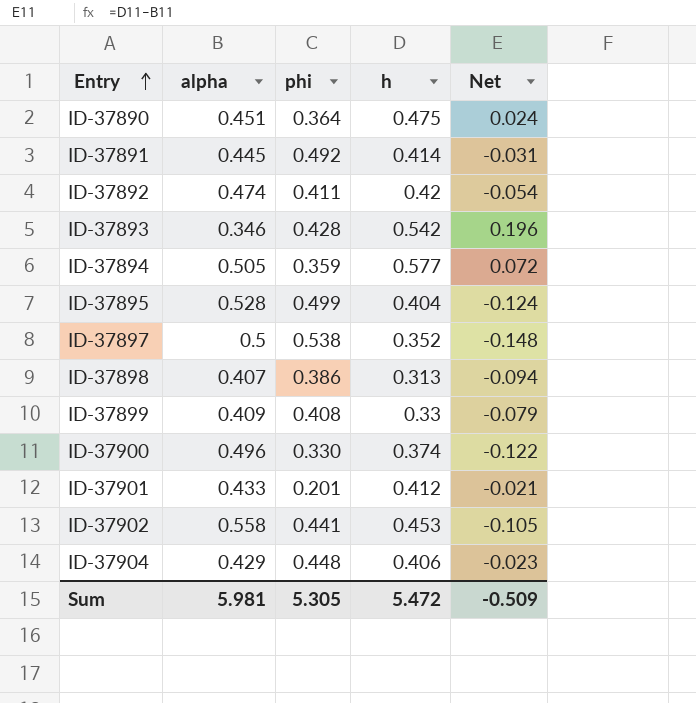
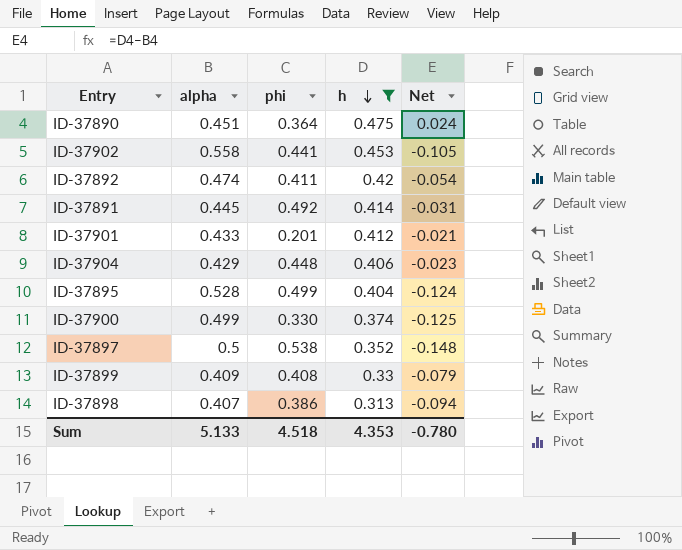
filter: none -> h <= 0.475
row order: Entry ascending -> h descending
ID-37900 | alpha: 0.496 -> 0.499
ID-37900 | Net: -0.122 -> -0.125
Sum | alpha: 5.981 -> 5.133
Sum | phi: 5.305 -> 4.518
Sum | h: 5.472 -> 4.353
Sum | Net: -0.509 -> -0.780

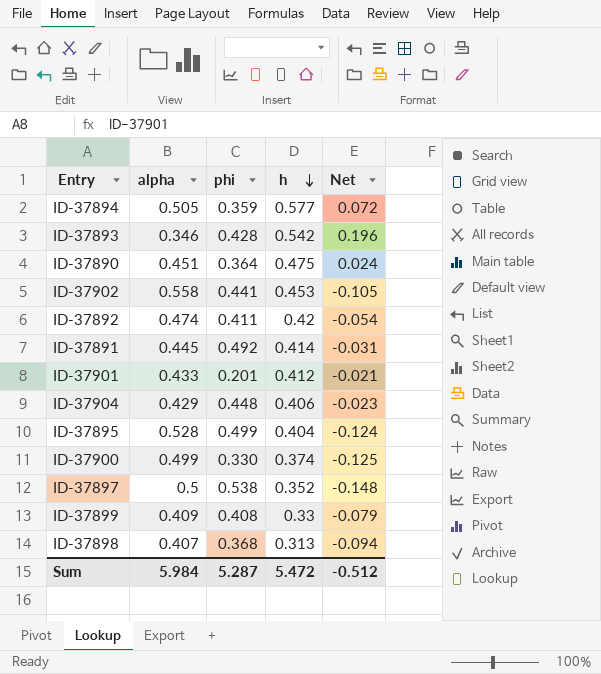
filter: h <= 0.475 -> none
ID-37898 | phi: 0.386 -> 0.368
Sum | alpha: 5.133 -> 5.984
Sum | phi: 4.518 -> 5.287
Sum | h: 4.353 -> 5.472
Sum | Net: -0.780 -> -0.512

